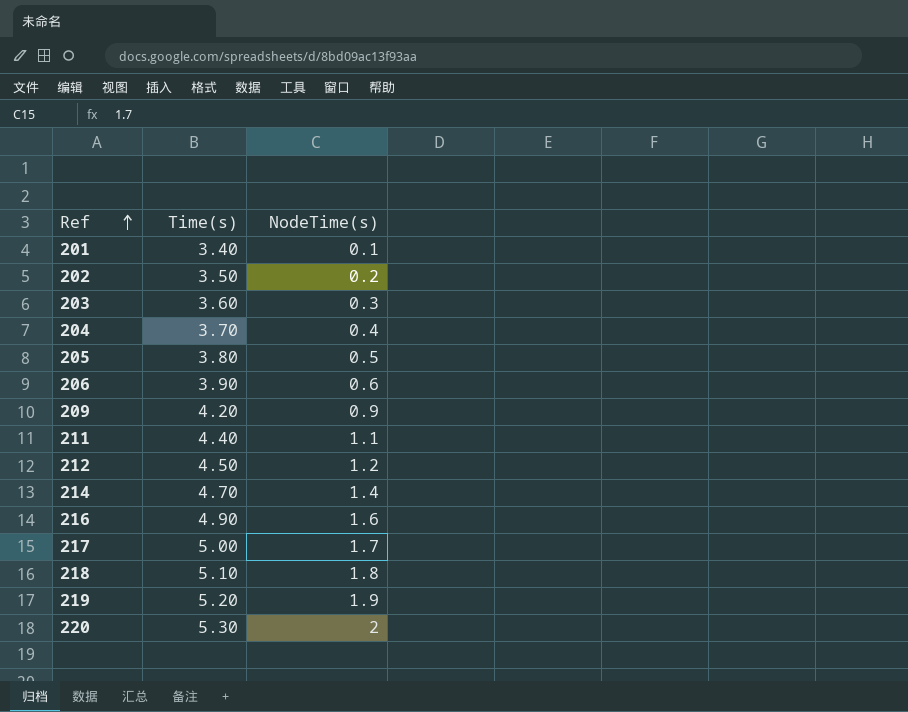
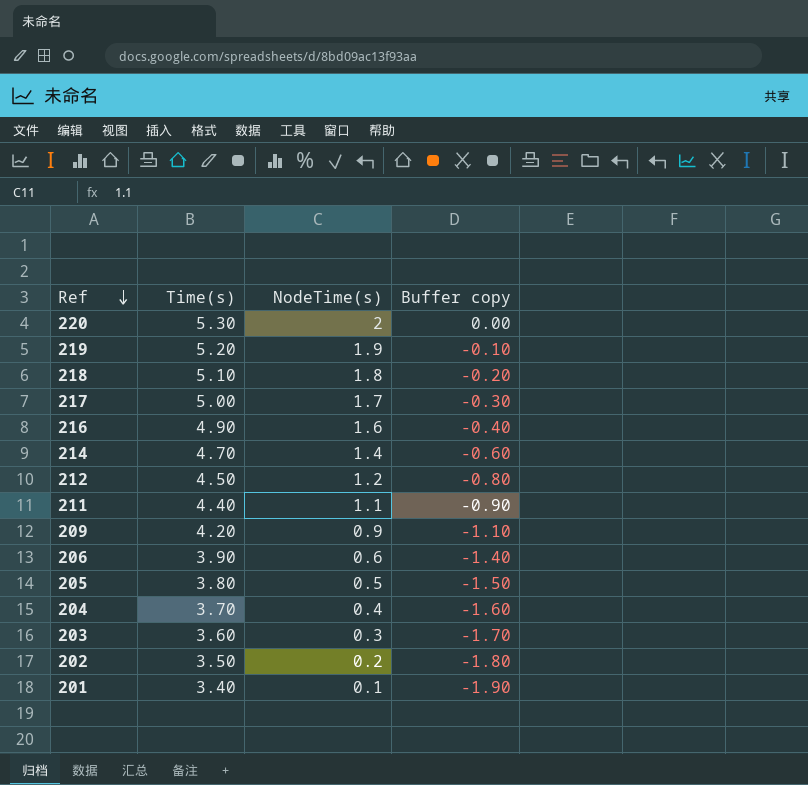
row order: Ref ascending -> Ref descending
column Buffer copy | formula: none -> [NodeTime(s)] - 2

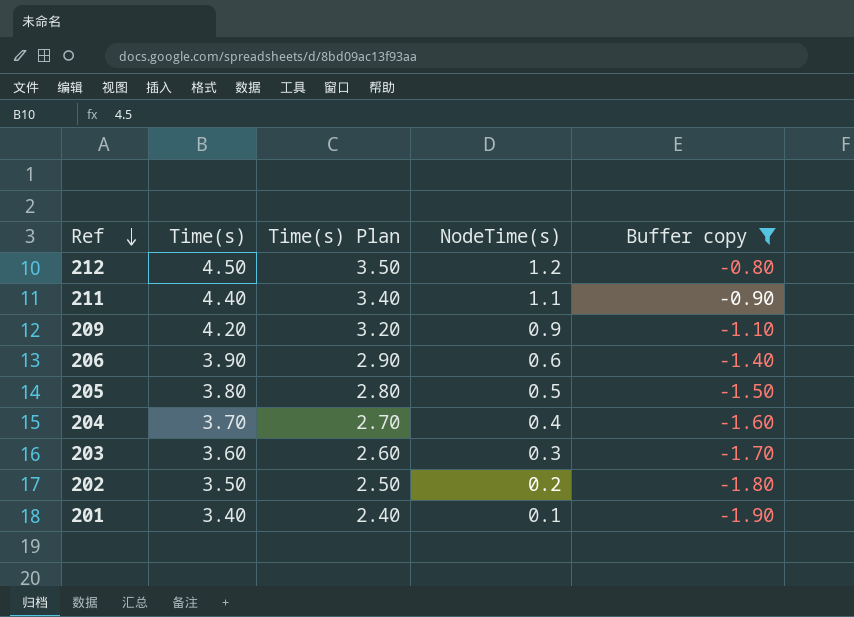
filter: none -> Buffer copy <= -0.80
column Time(s) Plan | formula: none -> [Time(s)] - 1

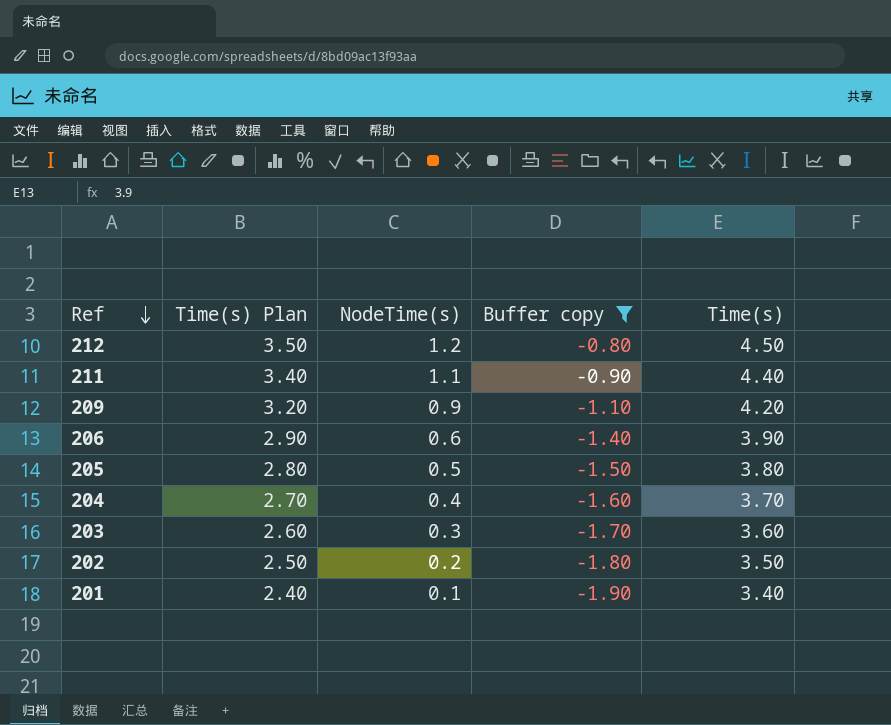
column Time(s) | position: 2 -> 5

